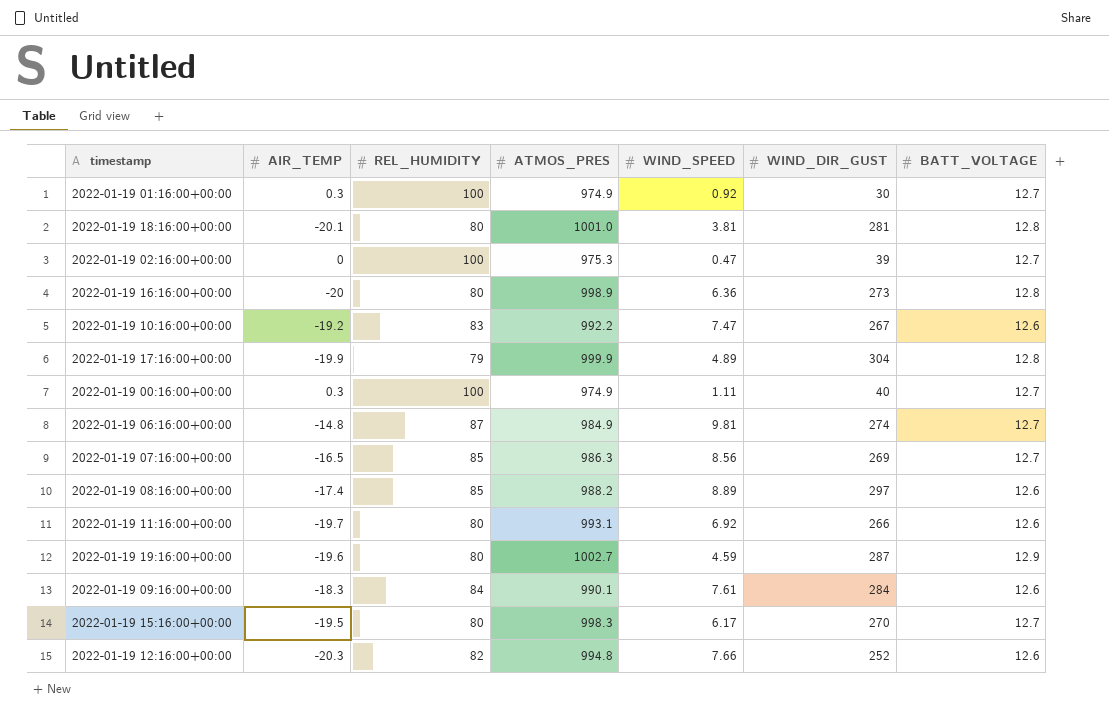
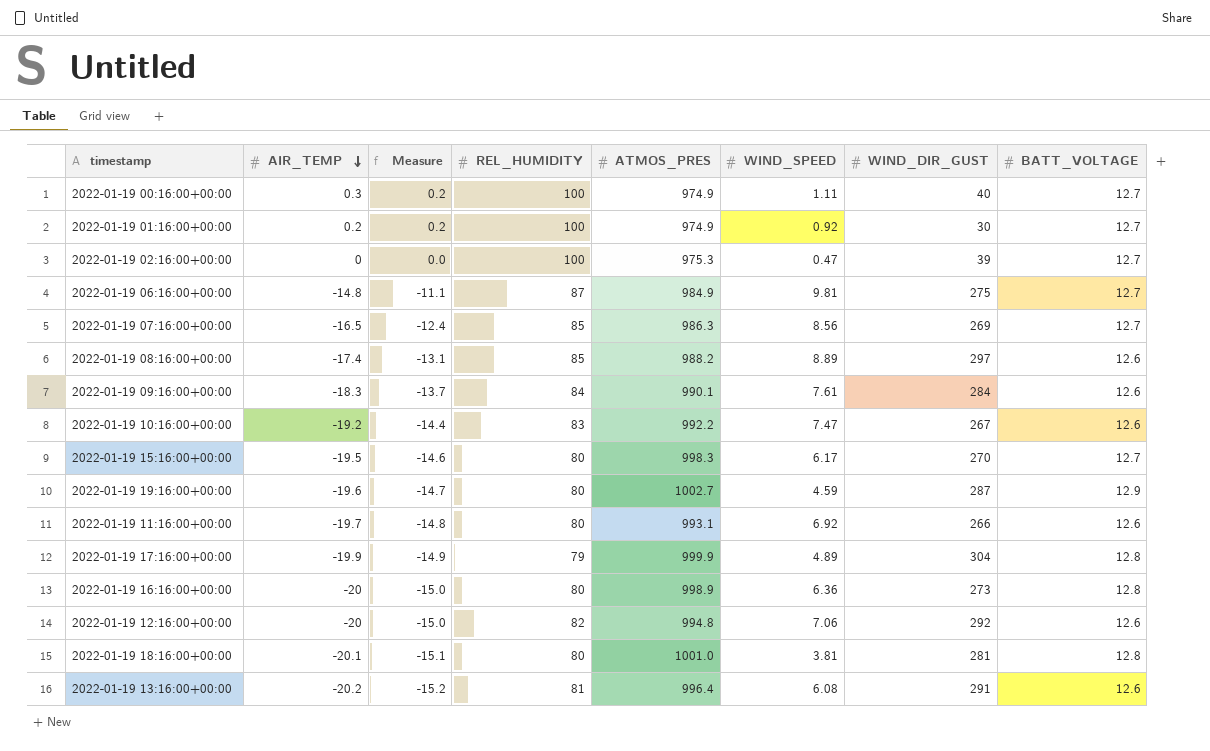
row order: none -> AIR_TEMP descending
column Measure | formula: none -> [AIR_TEMP] * 0.75
2022-01-19 01:16:00+00:00 | AIR_TEMP: 0.3 -> 0.2
2022-01-19 06:16:00+00:00 | WIND_DIR_GUST: 274 -> 275
2022-01-19 12:16:00+00:00 | AIR_TEMP: -20.3 -> -20
2022-01-19 12:16:00+00:00 | WIND_SPEED: 7.66 -> 7.06
2022-01-19 12:16:00+00:00 | WIND_DIR_GUST: 252 -> 292
row 2022-01-19 13:16:00+00:00: none -> -20.2 | -15.2 | 81 | 996.4 | 6.08 | 291 | 12.6

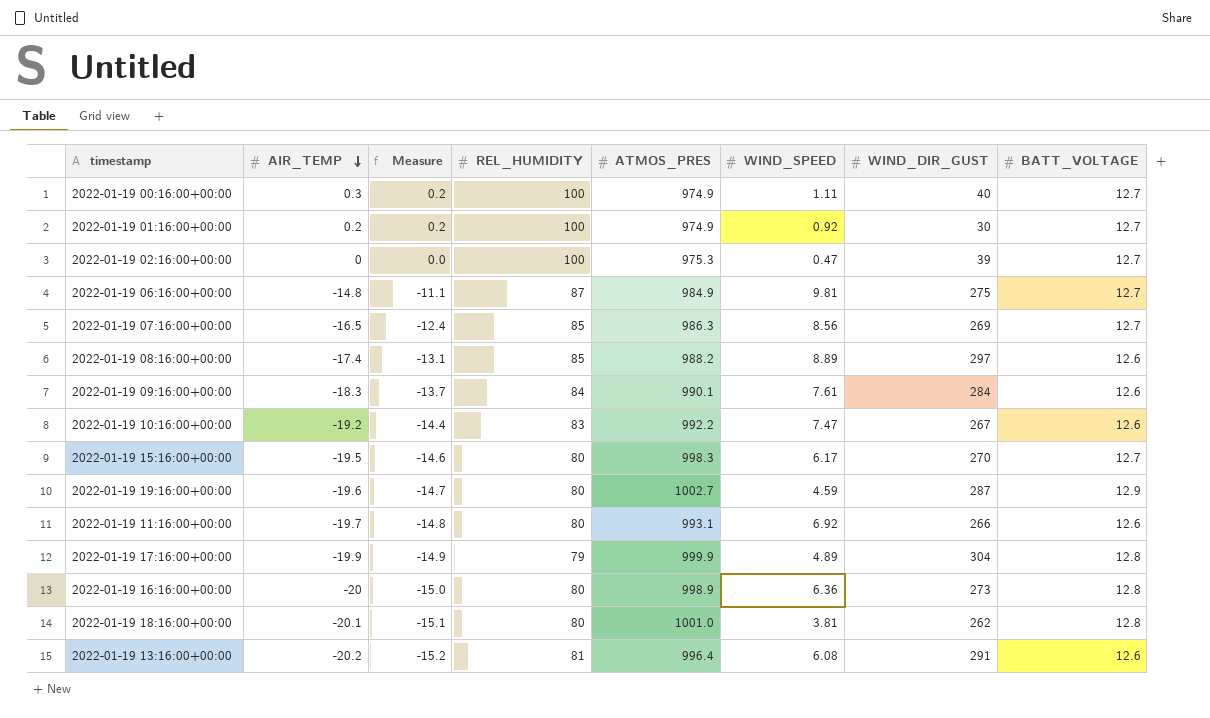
row 2022-01-19 12:16:00+00:00: -20 | -15.0 | 82 | 994.8 | 7.06 | 292 | 12.6 -> none
2022-01-19 18:16:00+00:00 | WIND_DIR_GUST: 281 -> 262

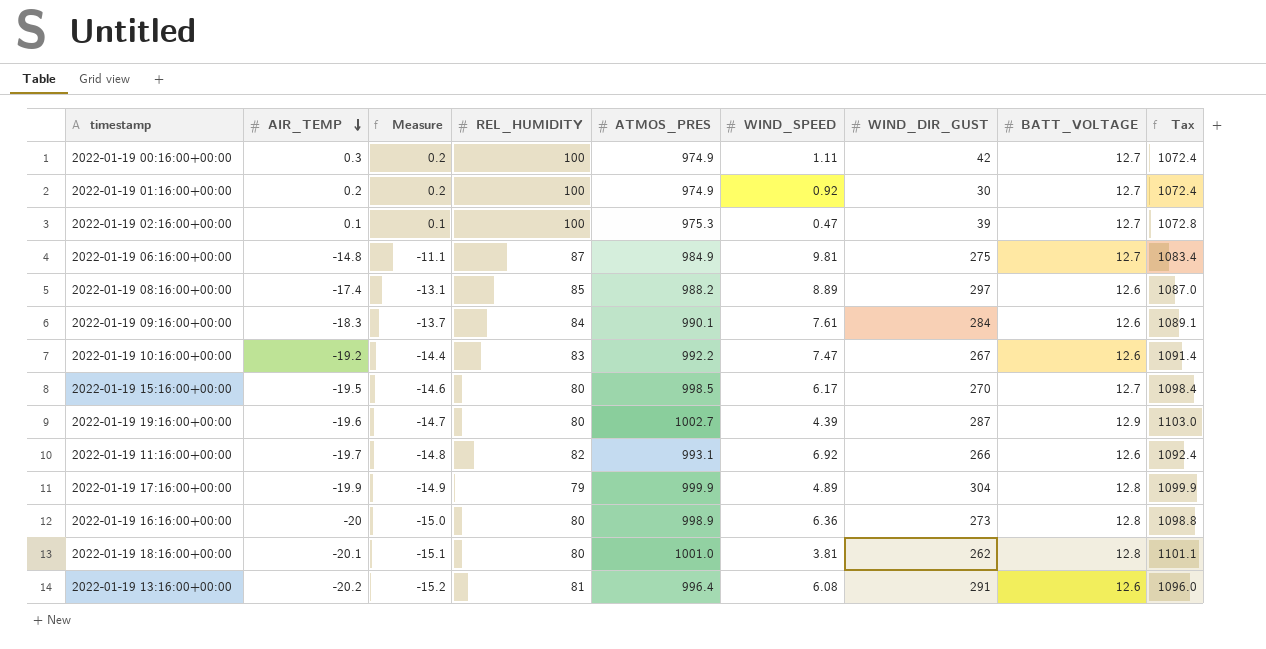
column Tax | formula: none -> [ATMOS_PRES] * 1.1
row 2022-01-19 07:16:00+00:00: -16.5 | -12.4 | 85 | 986.3 | 8.56 | 269 | 12.7 -> none
2022-01-19 00:16:00+00:00 | WIND_DIR_GUST: 40 -> 42
2022-01-19 02:16:00+00:00 | AIR_TEMP: 0 -> 0.1
2022-01-19 02:16:00+00:00 | Measure: 0.0 -> 0.1
2022-01-19 15:16:00+00:00 | ATMOS_PRES: 998.3 -> 998.5
2022-01-19 19:16:00+00:00 | WIND_SPEED: 4.59 -> 4.39
2022-01-19 11:16:00+00:00 | REL_HUMIDITY: 80 -> 82

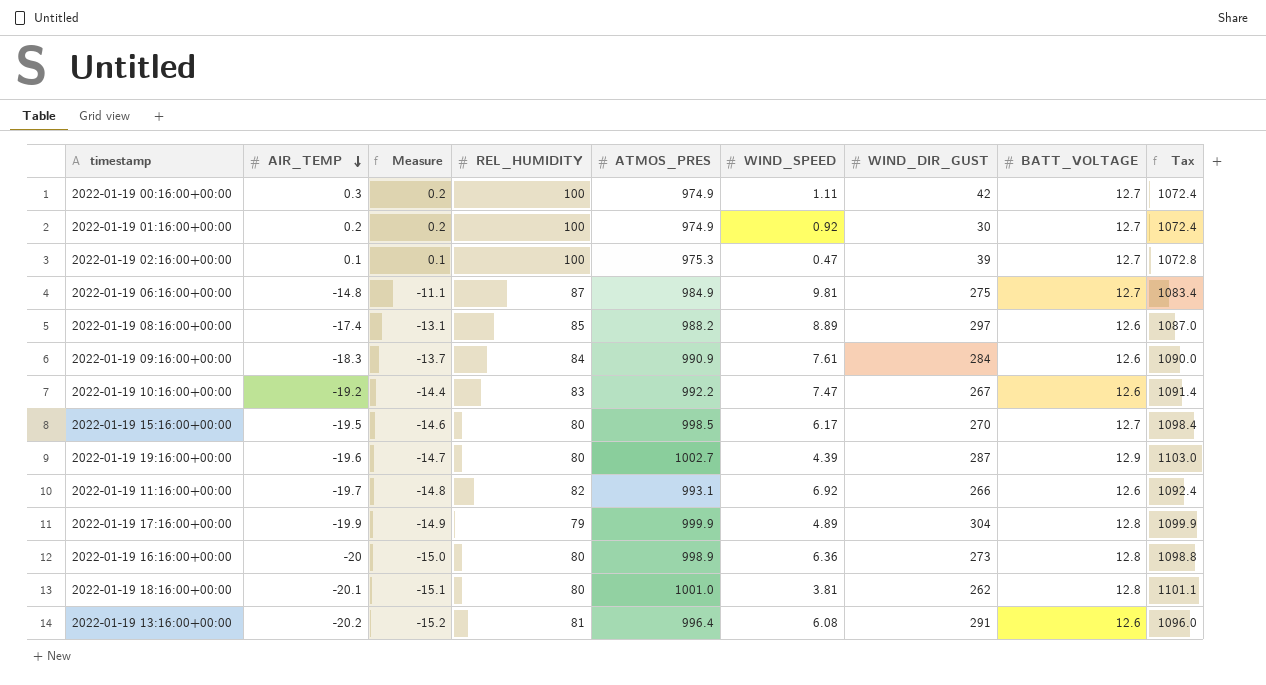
2022-01-19 09:16:00+00:00 | ATMOS_PRES: 990.1 -> 990.9
2022-01-19 09:16:00+00:00 | Tax: 1089.1 -> 1090.0

